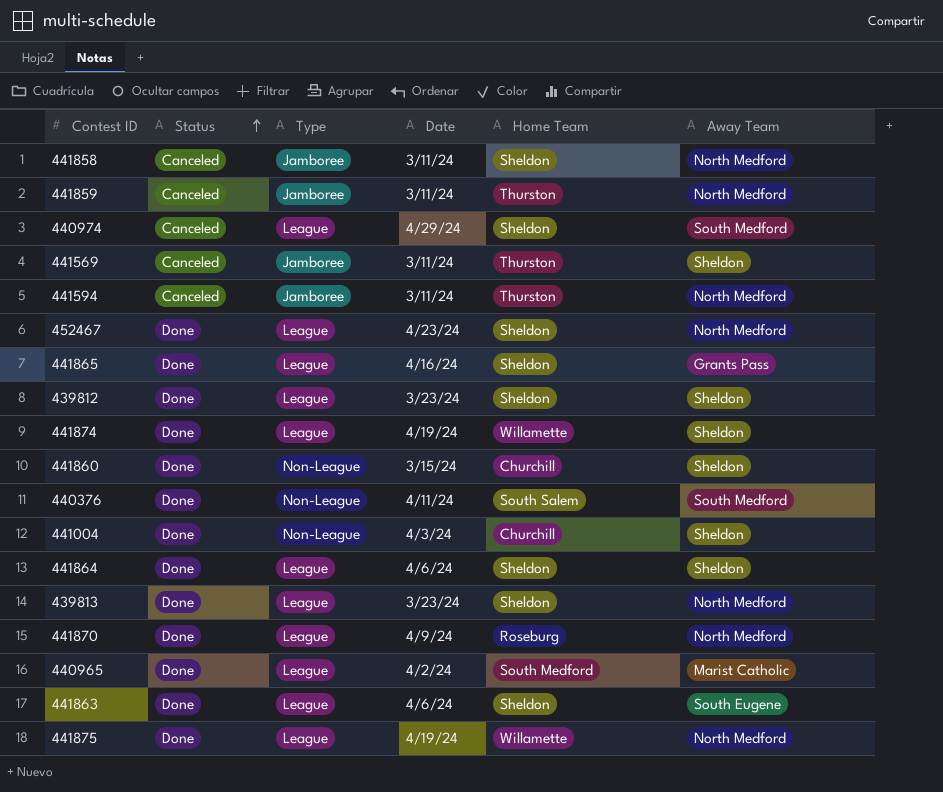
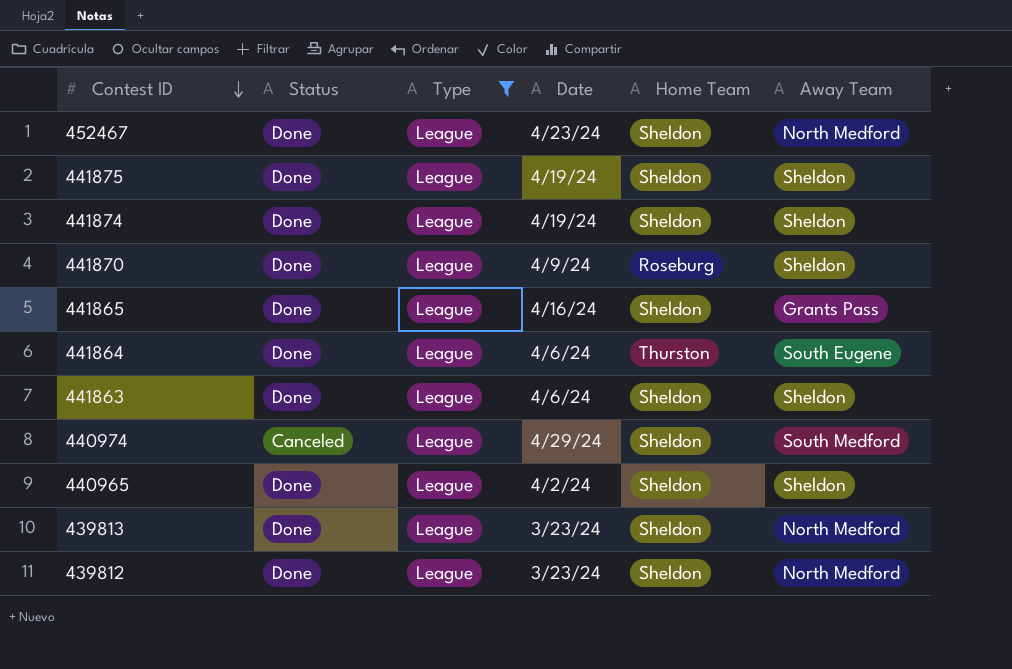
filter: none -> Type = League
row order: Status ascending -> Contest ID descending
441875 | Home Team: Willamette -> Sheldon
441875 | Away Team: North Medford -> Sheldon
441874 | Home Team: Willamette -> Sheldon
441870 | Away Team: North Medford -> Sheldon
441864 | Home Team: Sheldon -> Thurston
441864 | Away Team: Sheldon -> South Eugene
441863 | Away Team: South Eugene -> Sheldon
440965 | Home Team: South Medford -> Sheldon
440965 | Away Team: Marist Catholic -> Sheldon
439812 | Away Team: Sheldon -> North Medford

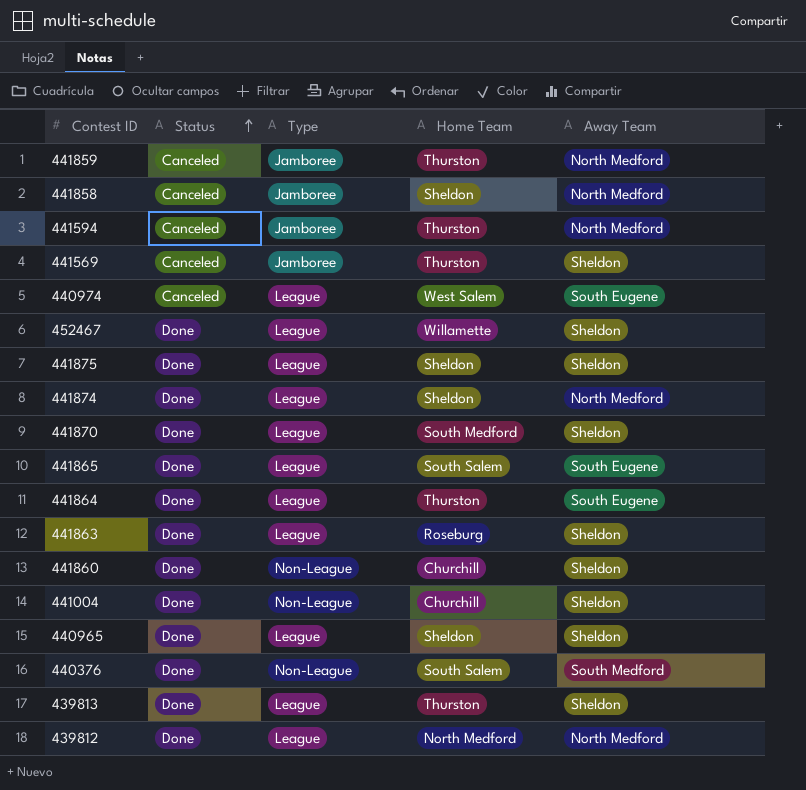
filter: Type = League -> none
row order: Contest ID descending -> Status ascending
column Date | position: 4 -> none
440974 | Home Team: Sheldon -> West Salem
440974 | Away Team: South Medford -> South Eugene
452467 | Home Team: Sheldon -> Willamette
452467 | Away Team: North Medford -> Sheldon
441874 | Away Team: Sheldon -> North Medford
441870 | Home Team: Roseburg -> South Medford
441865 | Home Team: Sheldon -> South Salem
441865 | Away Team: Grants Pass -> South Eugene
441863 | Home Team: Sheldon -> Roseburg
439813 | Home Team: Sheldon -> Thurston
439813 | Away Team: North Medford -> Sheldon
439812 | Home Team: Sheldon -> North Medford

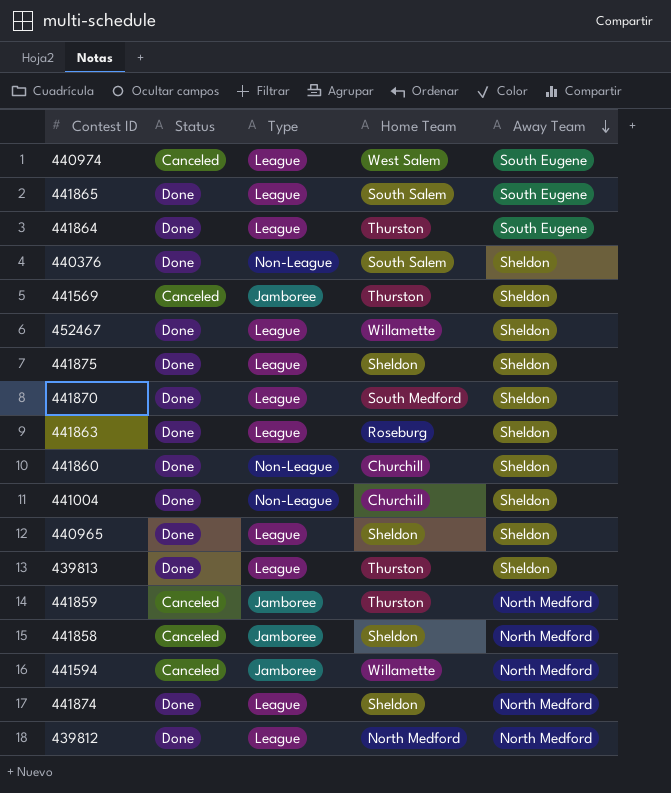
row order: Status ascending -> Away Team descending
440376 | Away Team: South Medford -> Sheldon
441594 | Home Team: Thurston -> Willamette

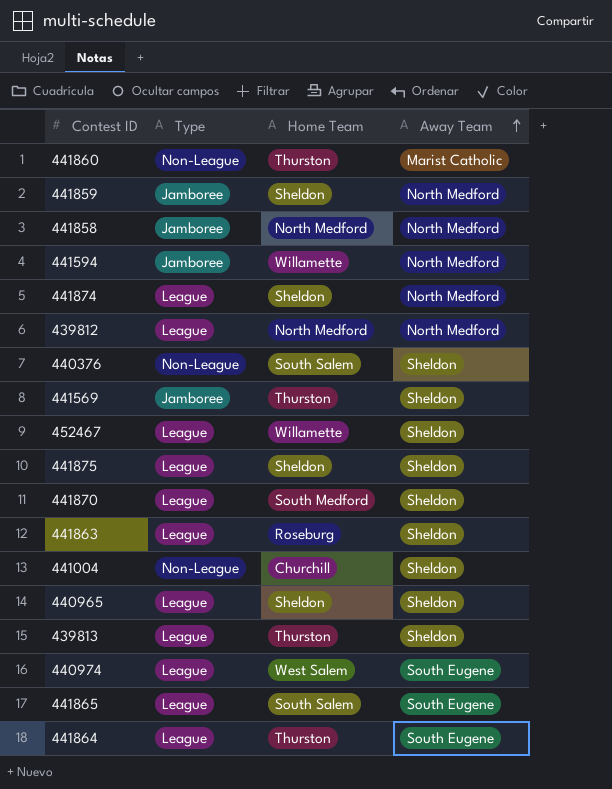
row order: Away Team descending -> Away Team ascending
column Status | position: 2 -> none
441860 | Home Team: Churchill -> Thurston
441860 | Away Team: Sheldon -> Marist Catholic
441859 | Home Team: Thurston -> Sheldon
441858 | Home Team: Sheldon -> North Medford

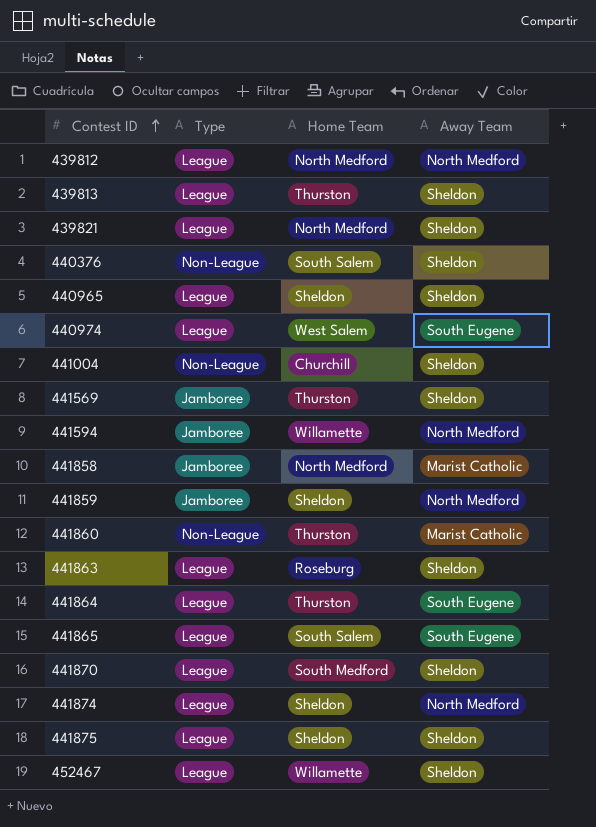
row order: Away Team ascending -> Contest ID ascending
row 439821: none -> League | North Medford | Sheldon
441858 | Away Team: North Medford -> Marist Catholic

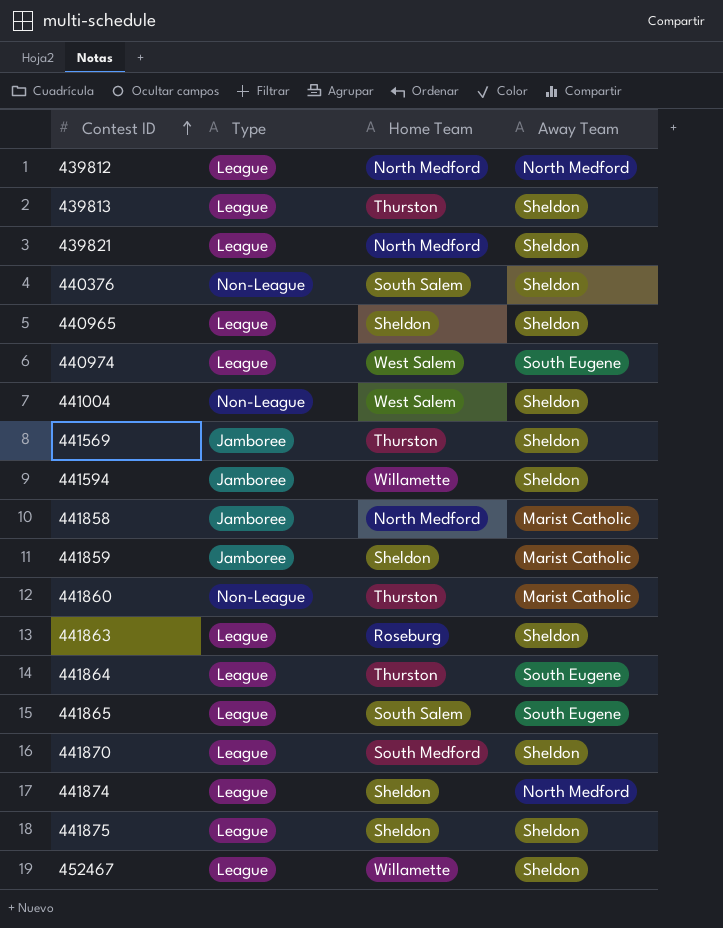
441004 | Home Team: Churchill -> West Salem
441594 | Away Team: North Medford -> Sheldon
441859 | Away Team: North Medford -> Marist Catholic

